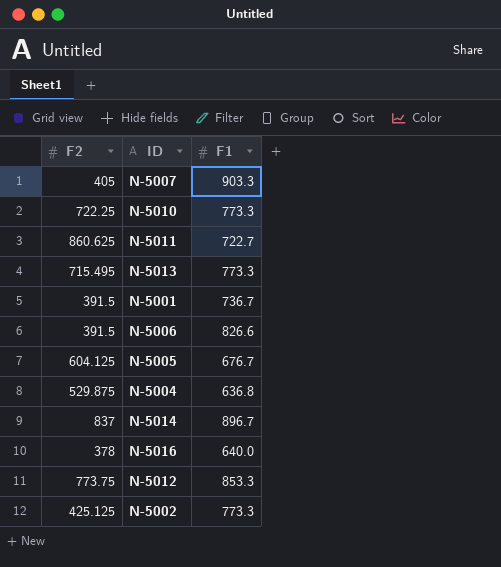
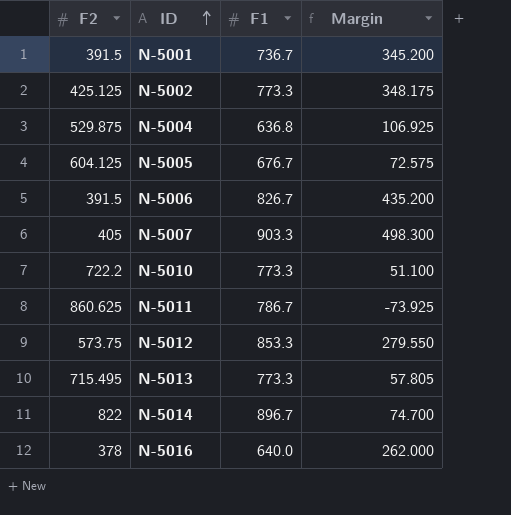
row order: none -> ID ascending
column Margin | formula: none -> [F1] - [F2]
N-5006 | F1: 826.6 -> 826.7
N-5010 | F2: 722.25 -> 722.2
N-5011 | F1: 722.7 -> 786.7
N-5012 | F2: 773.75 -> 573.75
N-5014 | F2: 837 -> 822

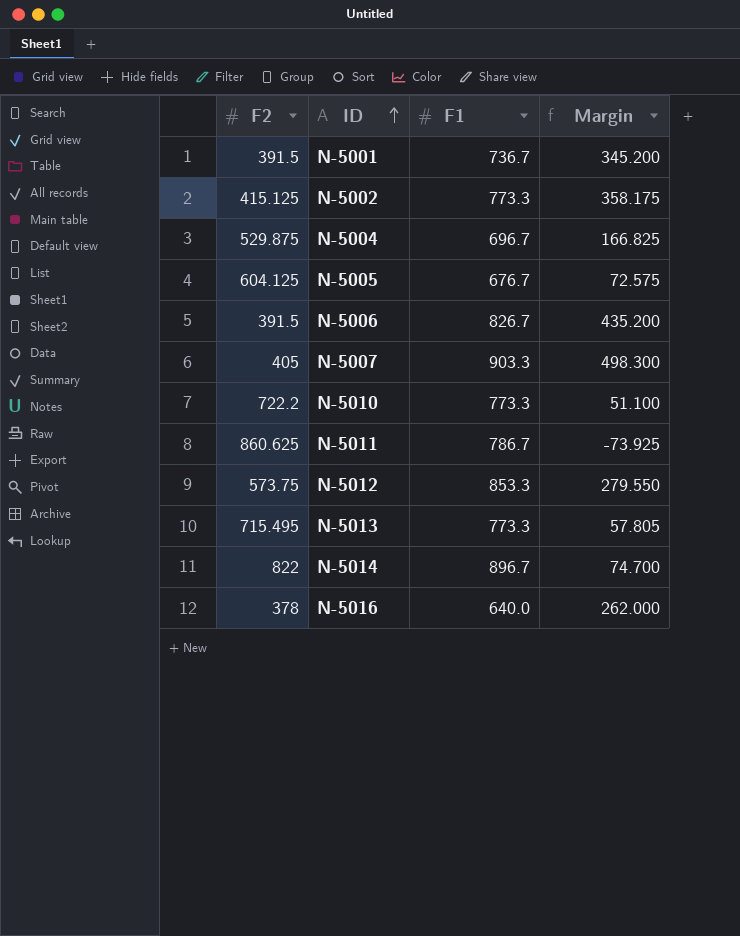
N-5002 | F2: 425.125 -> 415.125
N-5002 | Margin: 348.175 -> 358.175
N-5004 | F1: 636.8 -> 696.7
N-5004 | Margin: 106.925 -> 166.825

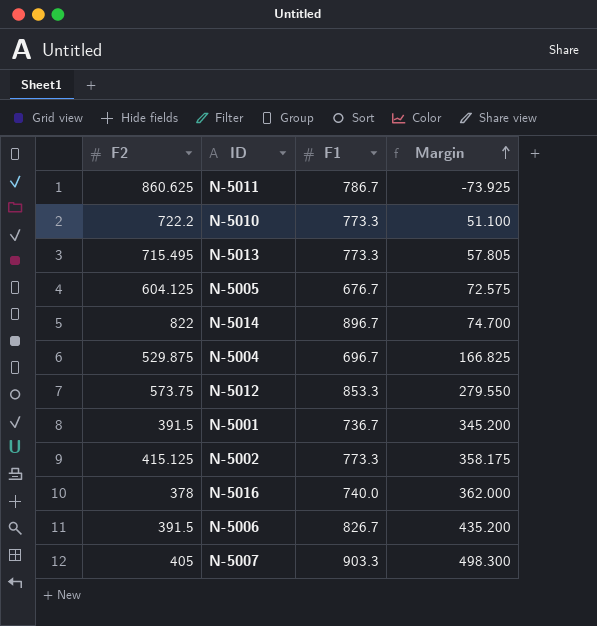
row order: ID ascending -> Margin ascending
N-5016 | F1: 640.0 -> 740.0
N-5016 | Margin: 262.000 -> 362.000

